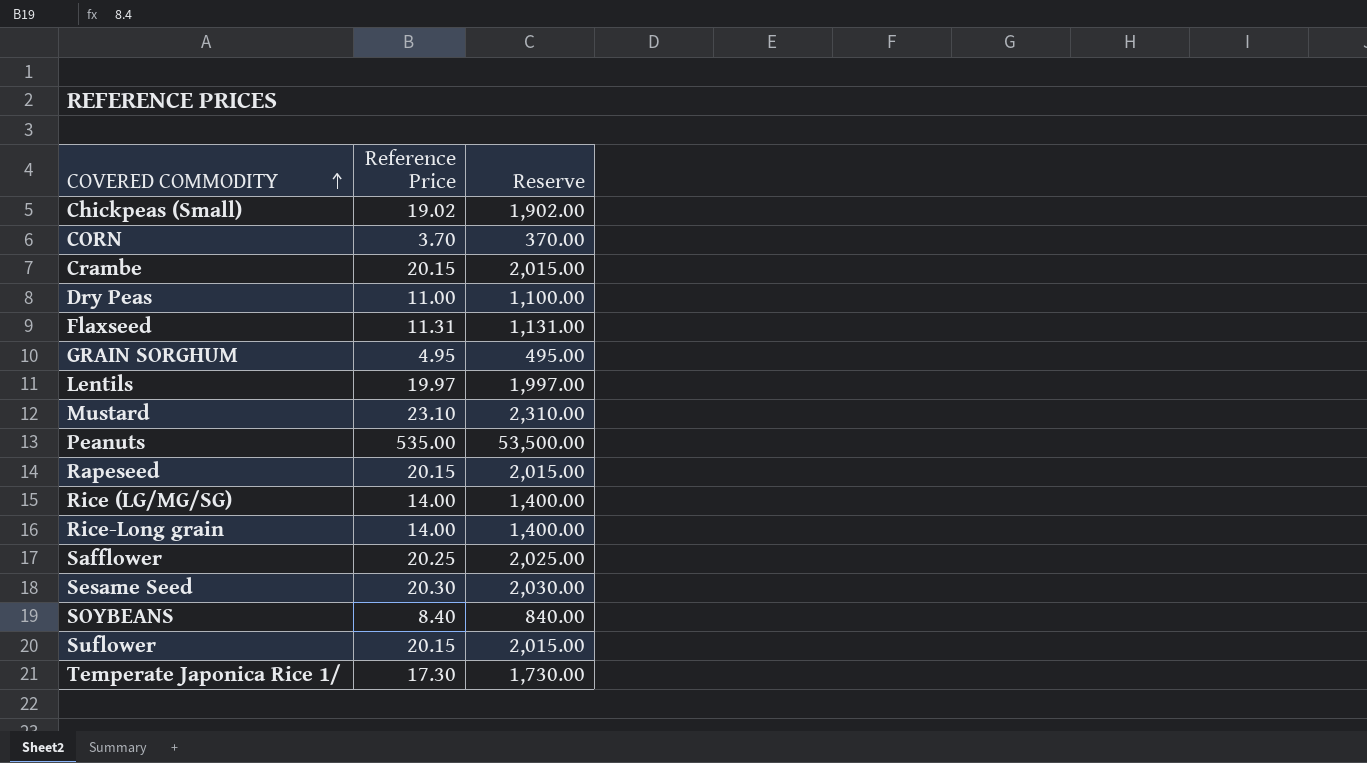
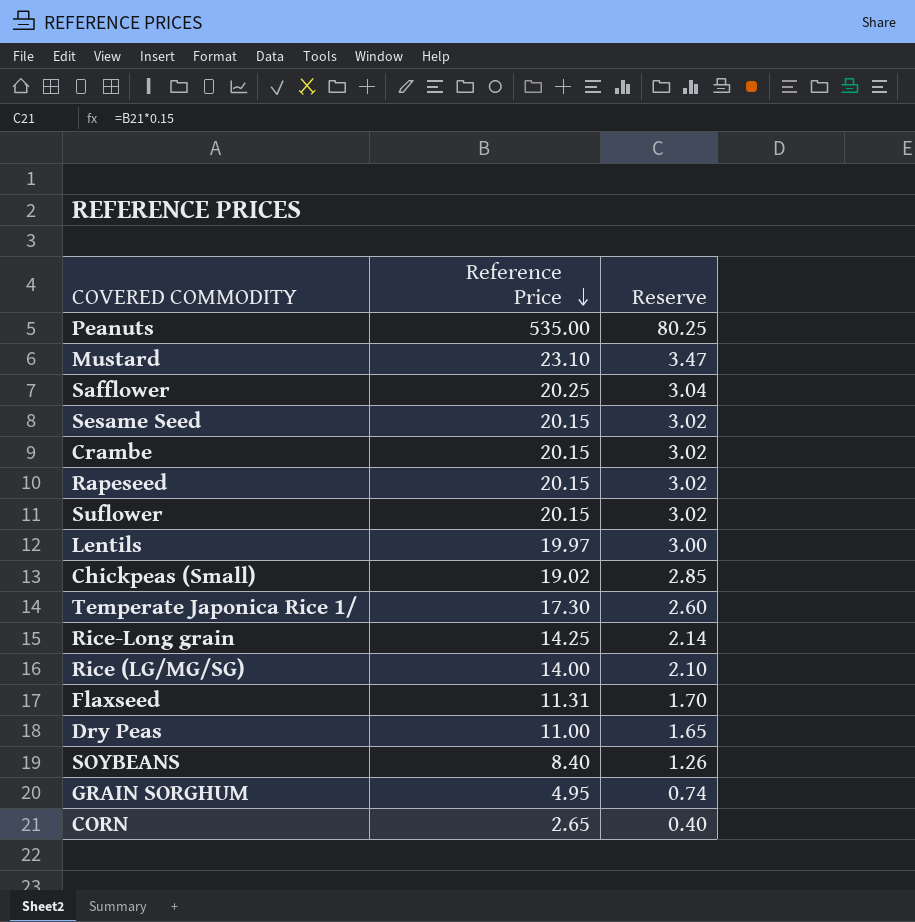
row order: COVERED COMMODITY ascending -> Reference Price descending
column Reserve | formula: [Reference Price] * 100 -> [Reference Price] * 0.15
Sesame Seed | Reference Price: 20.30 -> 20.15
Rice-Long grain | Reference Price: 14.00 -> 14.25
CORN | Reference Price: 3.70 -> 2.65

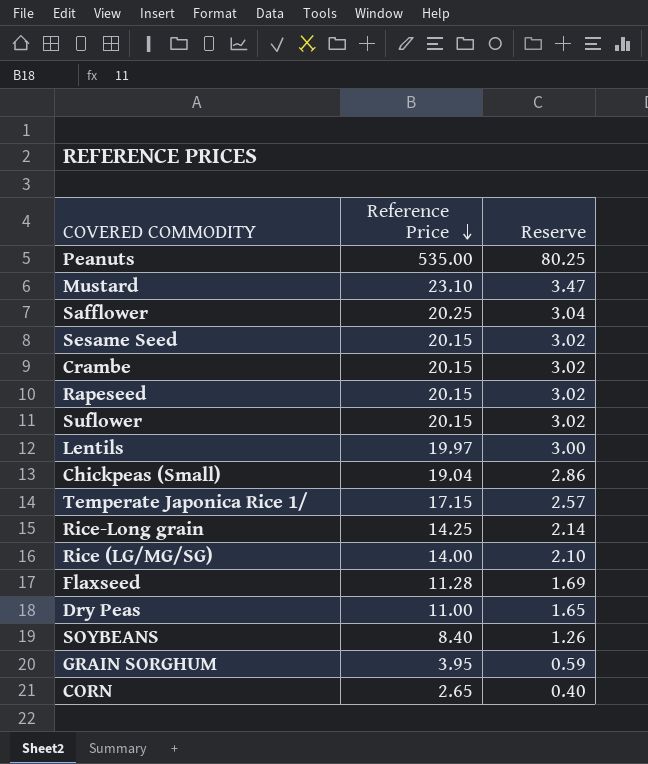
Chickpeas (Small) | Reference Price: 19.02 -> 19.04
Chickpeas (Small) | Reserve: 2.85 -> 2.86
Temperate Japonica Rice 1/ | Reference Price: 17.30 -> 17.15
Temperate Japonica Rice 1/ | Reserve: 2.60 -> 2.57
Flaxseed | Reference Price: 11.31 -> 11.28
Flaxseed | Reserve: 1.70 -> 1.69
GRAIN SORGHUM | Reference Price: 4.95 -> 3.95
GRAIN SORGHUM | Reserve: 0.74 -> 0.59

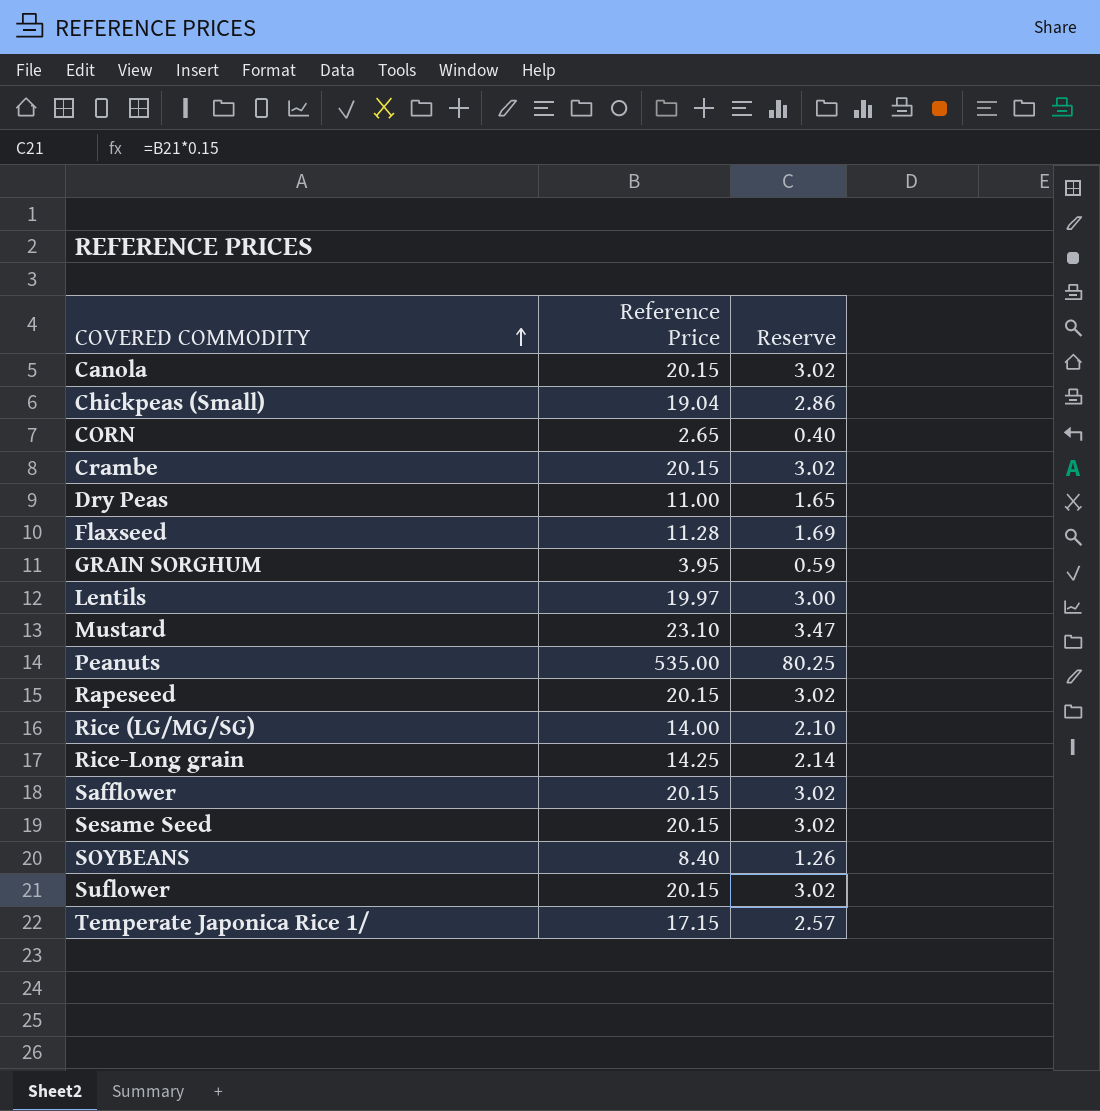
row order: Reference Price descending -> COVERED COMMODITY ascending
row Canola: none -> 20.15 | 3.02
Safflower | Reference Price: 20.25 -> 20.15
Safflower | Reserve: 3.04 -> 3.02

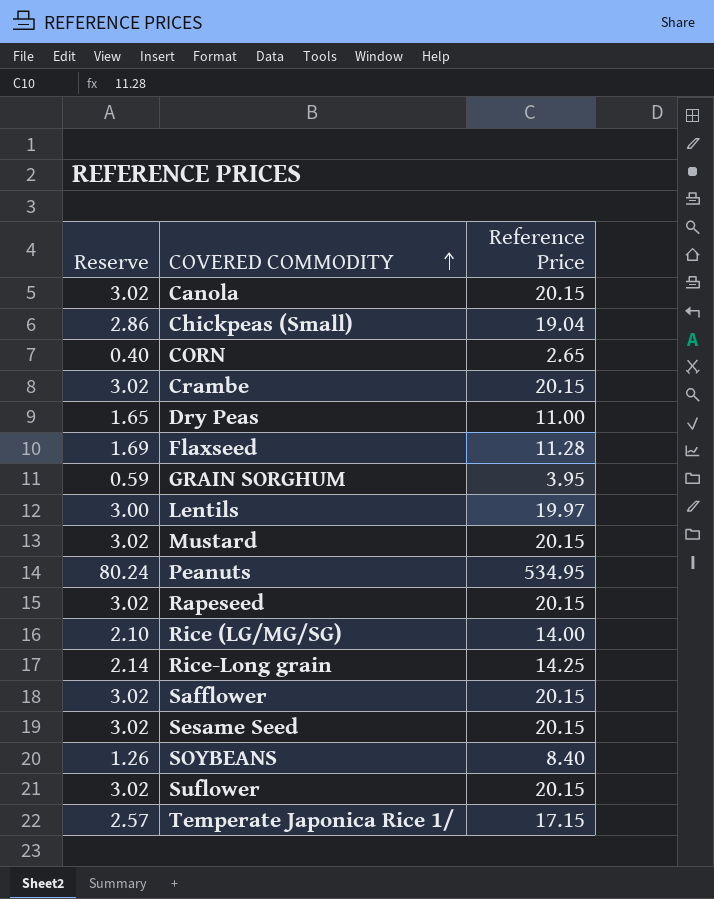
column Reserve | position: 3 -> 1
Mustard | Reserve: 3.47 -> 3.02
Mustard | Reference Price: 23.10 -> 20.15
Peanuts | Reserve: 80.25 -> 80.24
Peanuts | Reference Price: 535.00 -> 534.95

